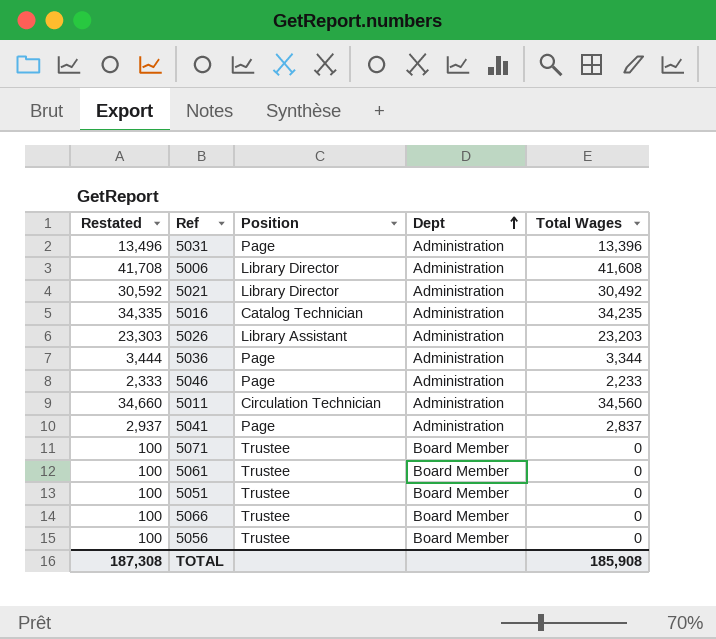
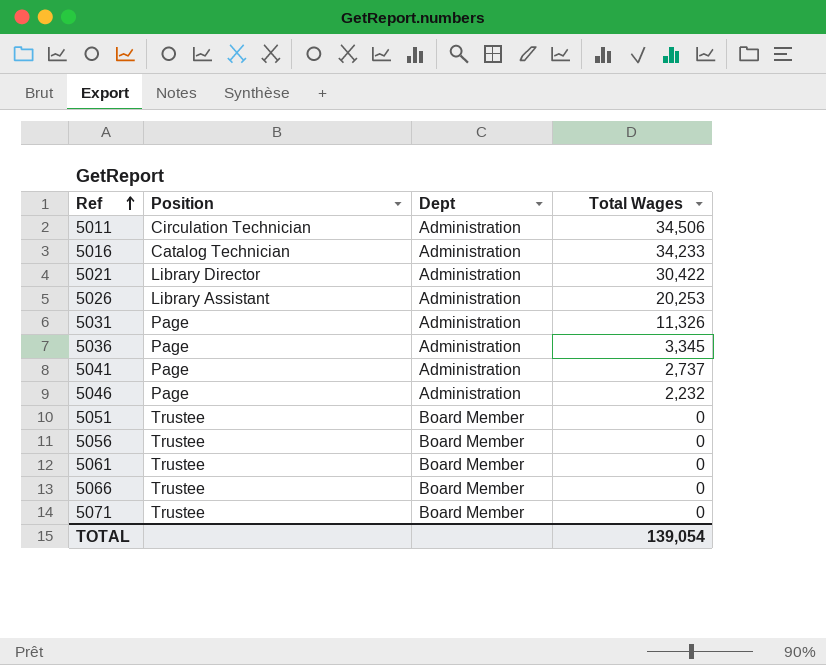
row order: Dept ascending -> Ref ascending
column Restated | formula: [Total Wages] + 100 -> none
row 5006: 41,708 | Library Director | Administration | 41,608 -> none
5011 | Total Wages: 34,560 -> 34,506
5016 | Total Wages: 34,235 -> 34,233
5021 | Total Wages: 30,492 -> 30,422
5026 | Total Wages: 23,203 -> 20,253
5031 | Total Wages: 13,396 -> 11,326
5036 | Total Wages: 3,344 -> 3,345
5041 | Total Wages: 2,837 -> 2,737
5046 | Total Wages: 2,233 -> 2,232
TOTAL | Total Wages: 185,908 -> 139,054

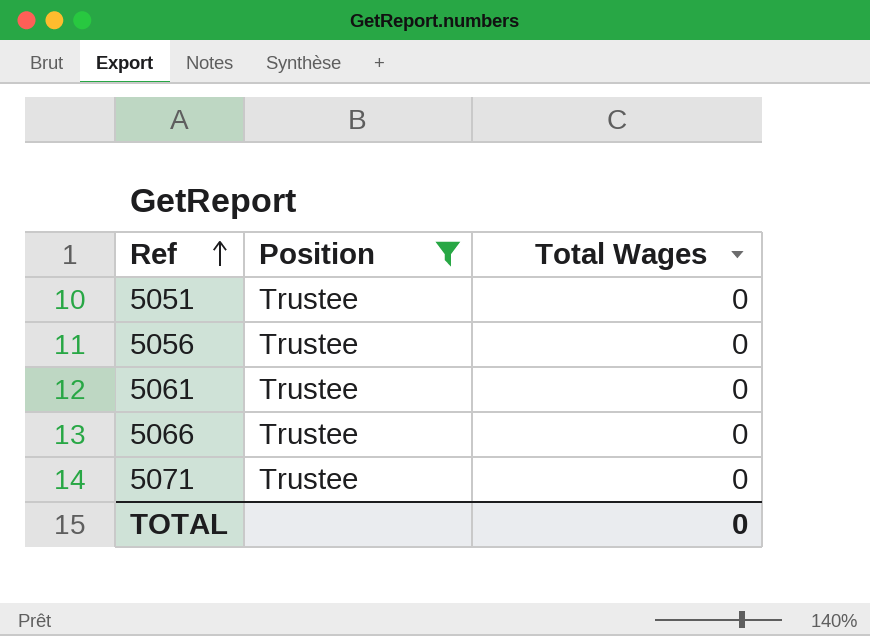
filter: none -> Position = Trustee
column Dept | position: 3 -> none
TOTAL | Total Wages: 139,054 -> 0

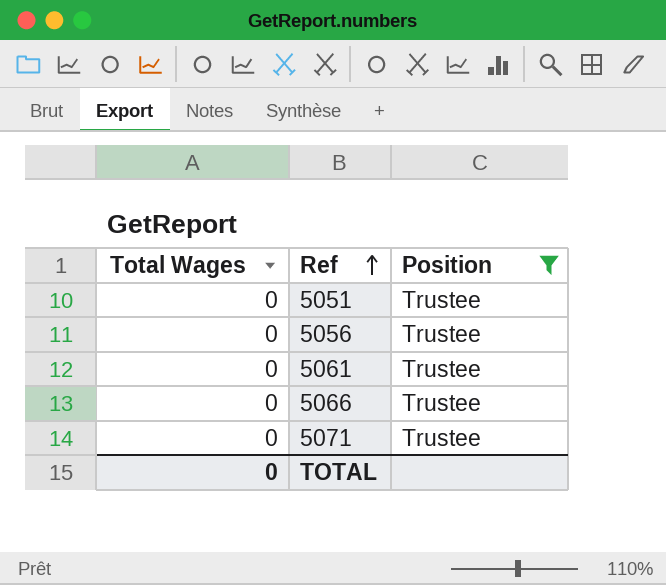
column Total Wages | position: 3 -> 1

